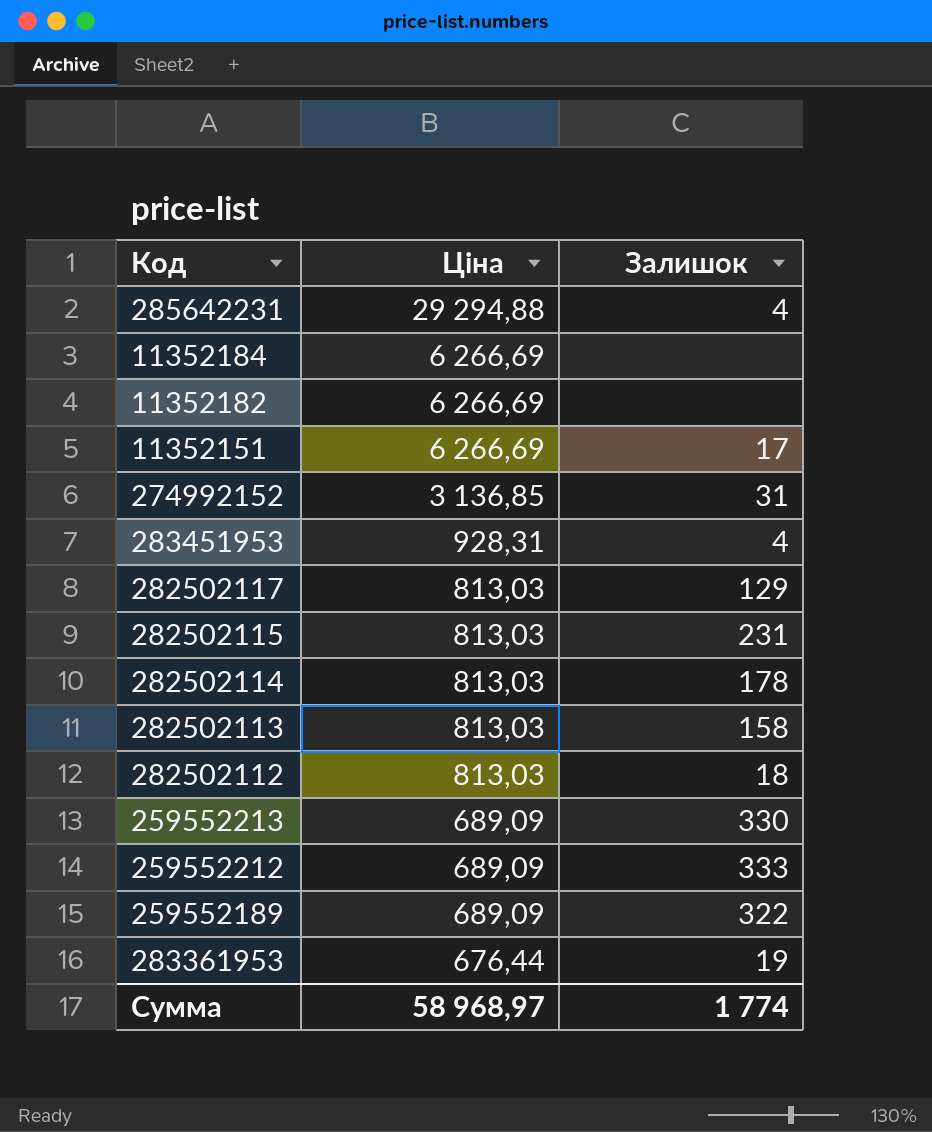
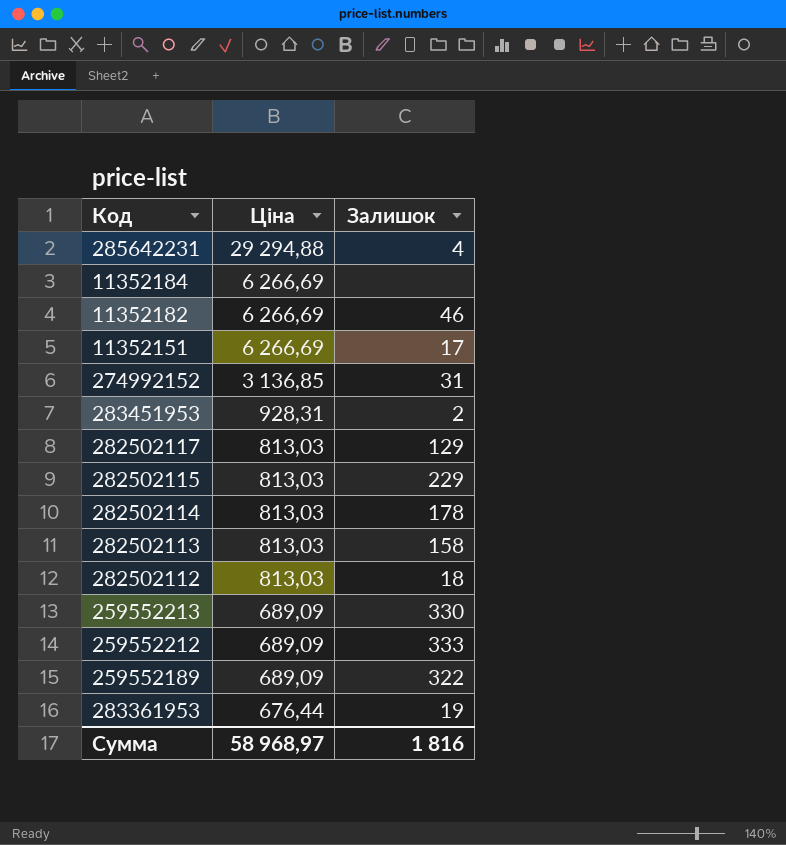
11352182 | Залишок: none -> 46
283451953 | Залишок: 4 -> 2
282502115 | Залишок: 231 -> 229
Сумма | Залишок: 1 774 -> 1 816

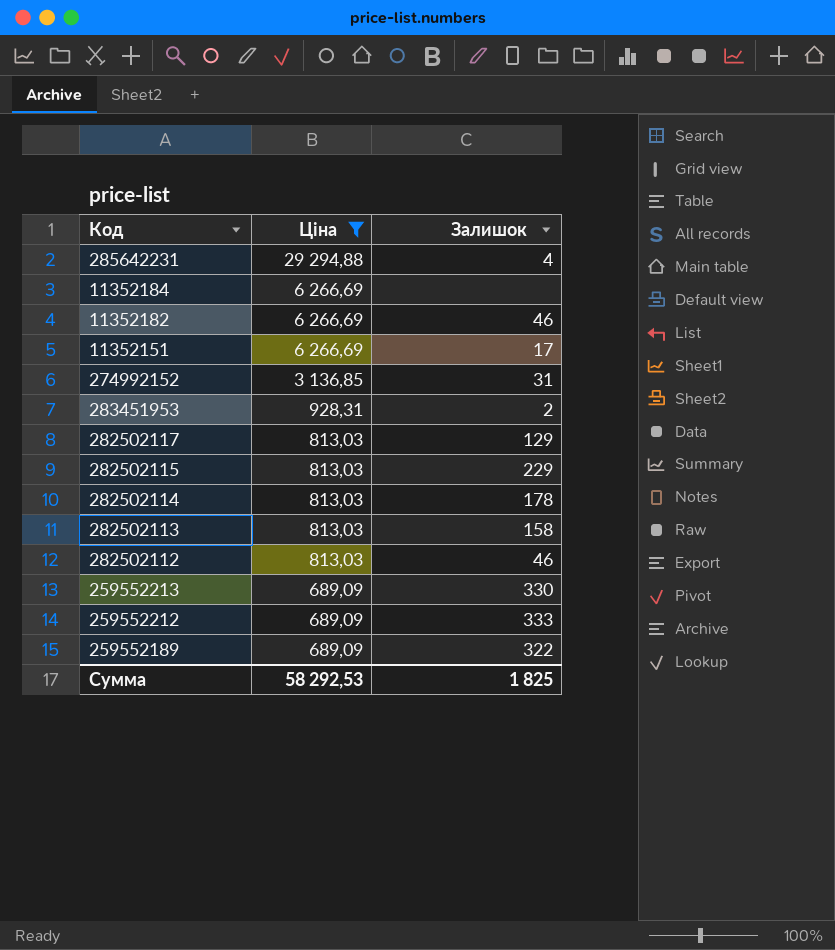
filter: none -> Ціна != 676,44
282502112 | Залишок: 18 -> 46
Сумма | Ціна: 58 968,97 -> 58 292,53
Сумма | Залишок: 1 816 -> 1 825

